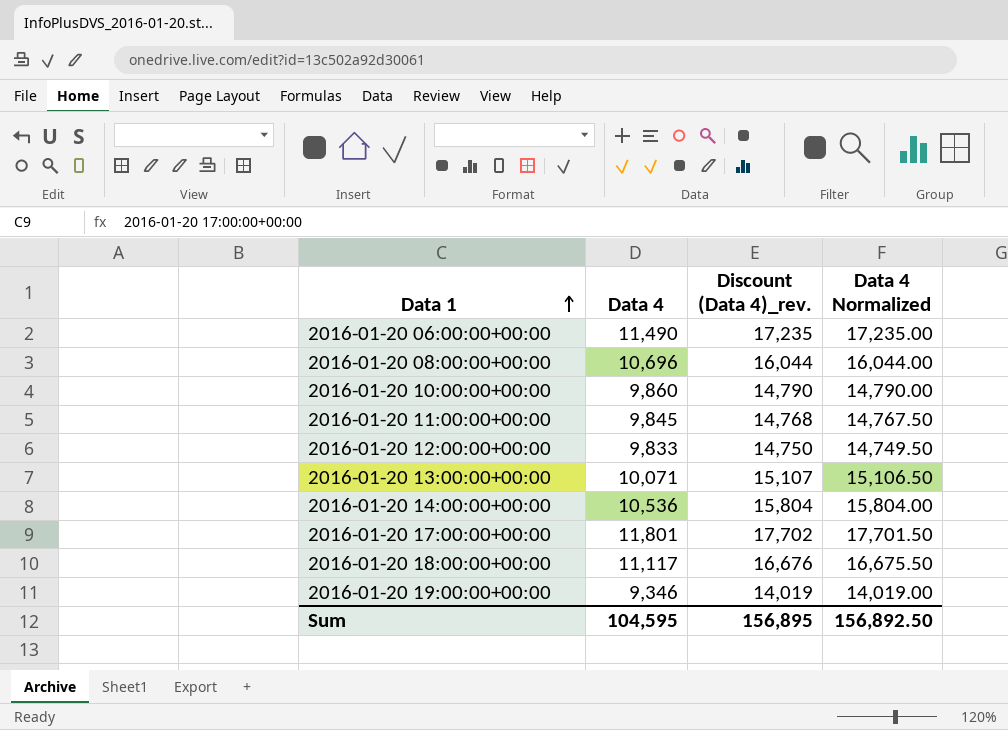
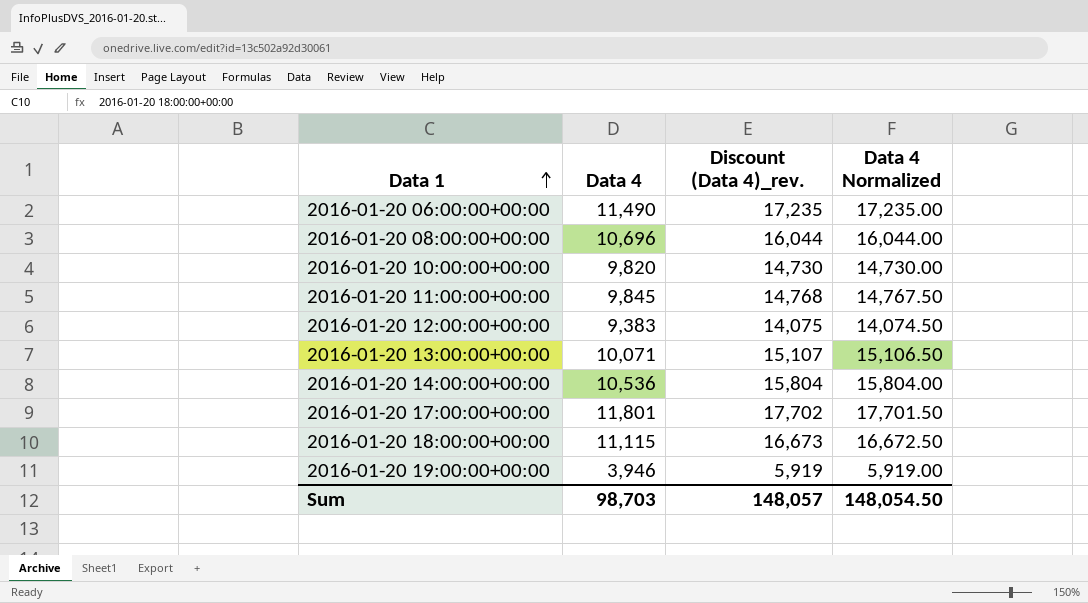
2016-01-20 10:00:00+00:00 | Data 4: 9,860 -> 9,820
2016-01-20 10:00:00+00:00 | Discount (Data 4)_rev.: 14,790 -> 14,730
2016-01-20 10:00:00+00:00 | Data 4 Normalized: 14,790.00 -> 14,730.00
2016-01-20 12:00:00+00:00 | Data 4: 9,833 -> 9,383
2016-01-20 12:00:00+00:00 | Discount (Data 4)_rev.: 14,750 -> 14,075
2016-01-20 12:00:00+00:00 | Data 4 Normalized: 14,749.50 -> 14,074.50
2016-01-20 18:00:00+00:00 | Data 4: 11,117 -> 11,115
2016-01-20 18:00:00+00:00 | Discount (Data 4)_rev.: 16,676 -> 16,673
2016-01-20 18:00:00+00:00 | Data 4 Normalized: 16,675.50 -> 16,672.50
2016-01-20 19:00:00+00:00 | Data 4: 9,346 -> 3,946
2016-01-20 19:00:00+00:00 | Discount (Data 4)_rev.: 14,019 -> 5,919
2016-01-20 19:00:00+00:00 | Data 4 Normalized: 14,019.00 -> 5,919.00
Sum | Data 4: 104,595 -> 98,703
Sum | Discount (Data 4)_rev.: 156,895 -> 148,057
Sum | Data 4 Normalized: 156,892.50 -> 148,054.50

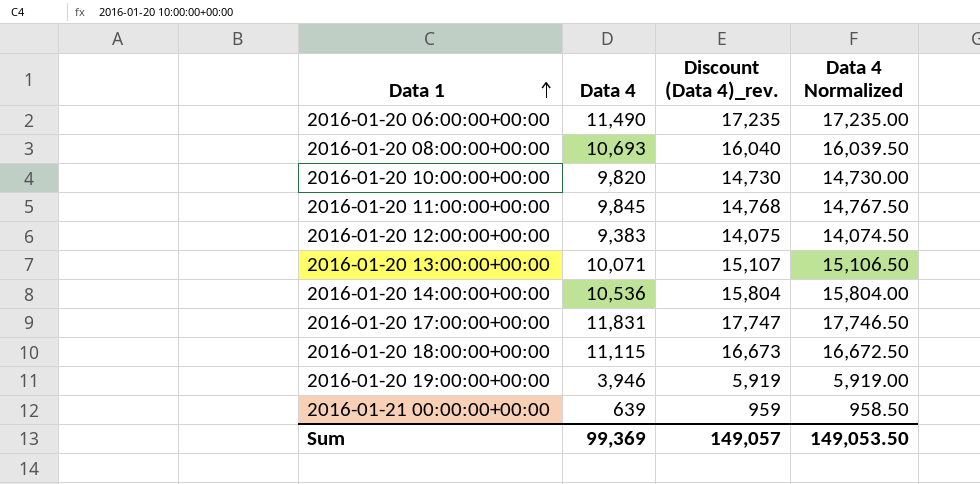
2016-01-20 08:00:00+00:00 | Data 4: 10,696 -> 10,693
2016-01-20 08:00:00+00:00 | Discount (Data 4)_rev.: 16,044 -> 16,040
2016-01-20 08:00:00+00:00 | Data 4 Normalized: 16,044.00 -> 16,039.50
2016-01-20 17:00:00+00:00 | Data 4: 11,801 -> 11,831
2016-01-20 17:00:00+00:00 | Discount (Data 4)_rev.: 17,702 -> 17,747
2016-01-20 17:00:00+00:00 | Data 4 Normalized: 17,701.50 -> 17,746.50
row 2016-01-21 00:00:00+00:00: none -> 639 | 959 | 958.50
Sum | Data 4: 98,703 -> 99,369
Sum | Discount (Data 4)_rev.: 148,057 -> 149,057
Sum | Data 4 Normalized: 148,054.50 -> 149,053.50

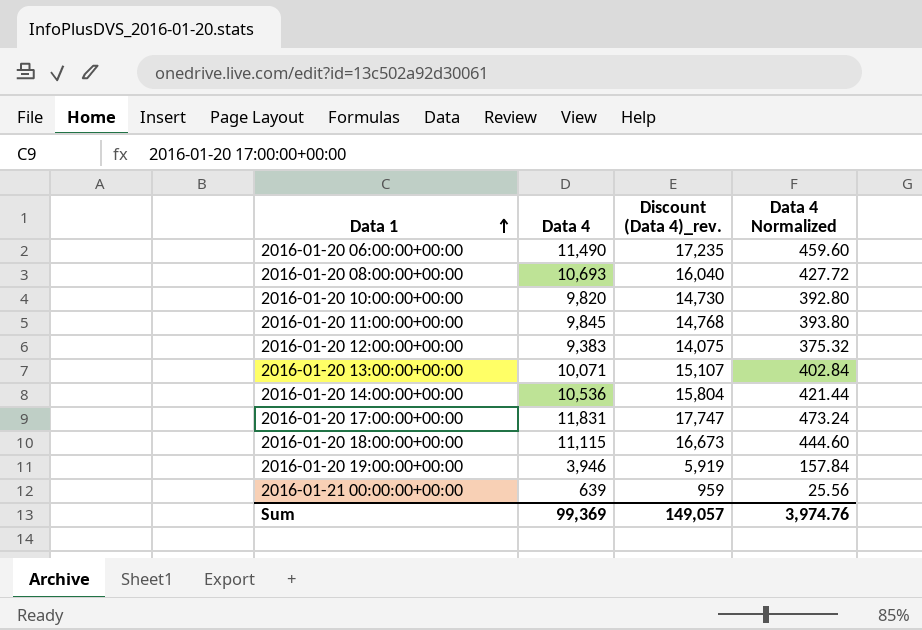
column Data 4 Normalized | formula: [Data 4] * 1.5 -> [Data 4] * 0.04
Sum | Data 4 Normalized: 149,053.50 -> 3,974.76

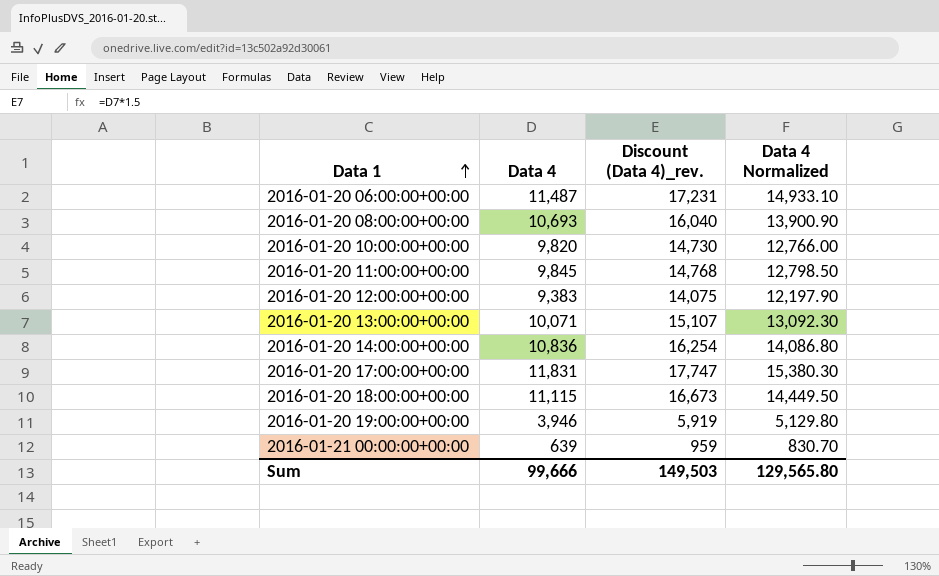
column Data 4 Normalized | formula: [Data 4] * 0.04 -> [Data 4] * 1.3
2016-01-20 06:00:00+00:00 | Data 4: 11,490 -> 11,487
2016-01-20 06:00:00+00:00 | Discount (Data 4)_rev.: 17,235 -> 17,231
2016-01-20 14:00:00+00:00 | Data 4: 10,536 -> 10,836
2016-01-20 14:00:00+00:00 | Discount (Data 4)_rev.: 15,804 -> 16,254
Sum | Data 4: 99,369 -> 99,666
Sum | Discount (Data 4)_rev.: 149,057 -> 149,503
Sum | Data 4 Normalized: 3,974.76 -> 129,565.80

